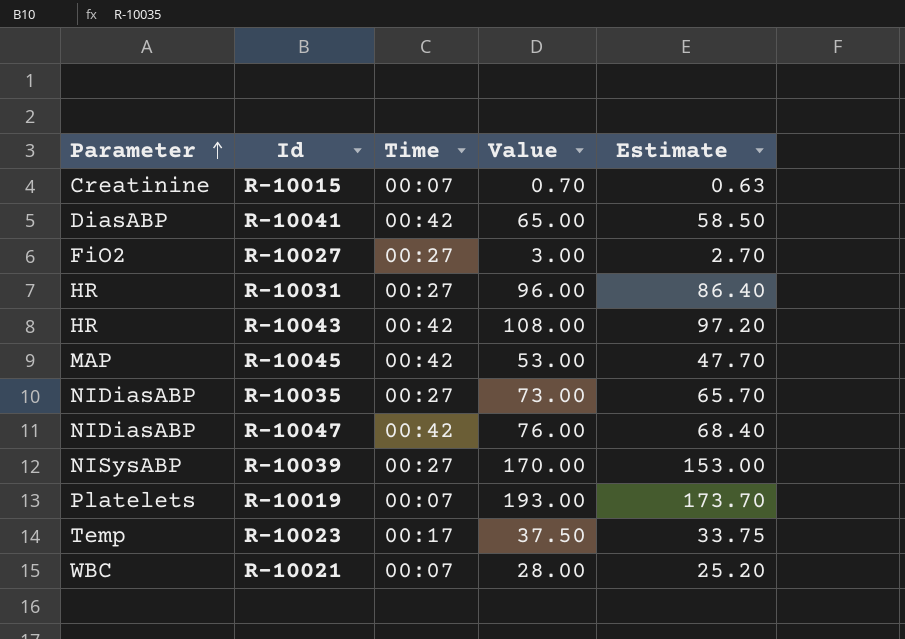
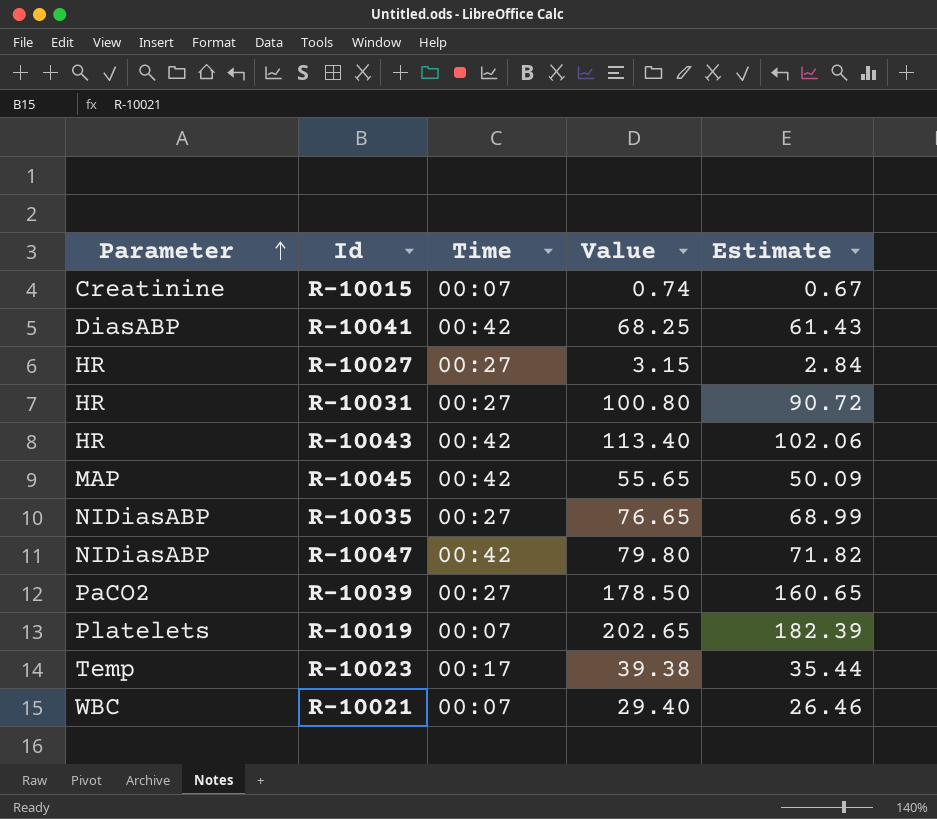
R-10015 | Value: 0.70 -> 0.74
R-10015 | Estimate: 0.63 -> 0.67
R-10041 | Value: 65.00 -> 68.25
R-10041 | Estimate: 58.50 -> 61.43
R-10027 | Parameter: FiO2 -> HR
R-10027 | Value: 3.00 -> 3.15
R-10027 | Estimate: 2.70 -> 2.84
R-10031 | Value: 96.00 -> 100.80
R-10031 | Estimate: 86.40 -> 90.72
R-10043 | Value: 108.00 -> 113.40
R-10043 | Estimate: 97.20 -> 102.06
R-10045 | Value: 53.00 -> 55.65
R-10045 | Estimate: 47.70 -> 50.09
R-10035 | Value: 73.00 -> 76.65
R-10035 | Estimate: 65.70 -> 68.99
R-10047 | Value: 76.00 -> 79.80
R-10047 | Estimate: 68.40 -> 71.82
R-10039 | Parameter: NISysABP -> PaCO2
R-10039 | Value: 170.00 -> 178.50
R-10039 | Estimate: 153.00 -> 160.65
R-10019 | Value: 193.00 -> 202.65
R-10019 | Estimate: 173.70 -> 182.39
R-10023 | Value: 37.50 -> 39.38
R-10023 | Estimate: 33.75 -> 35.44
R-10021 | Value: 28.00 -> 29.40
R-10021 | Estimate: 25.20 -> 26.46

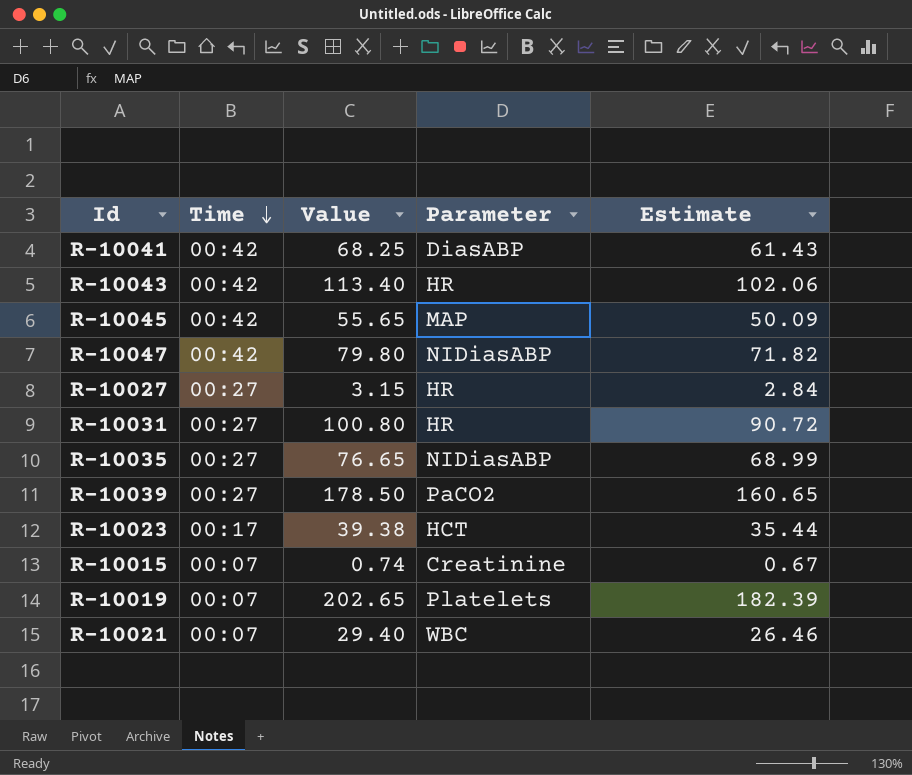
row order: Parameter ascending -> Time descending
column Parameter | position: 1 -> 4
R-10023 | Parameter: Temp -> HCT

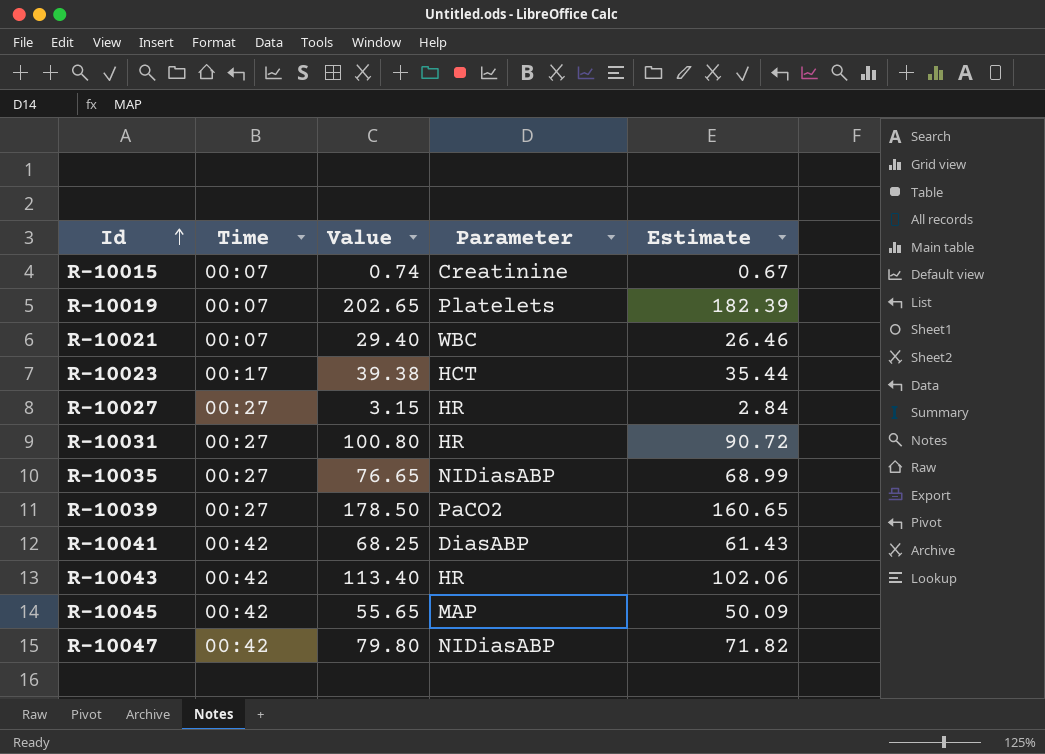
row order: Time descending -> Id ascending

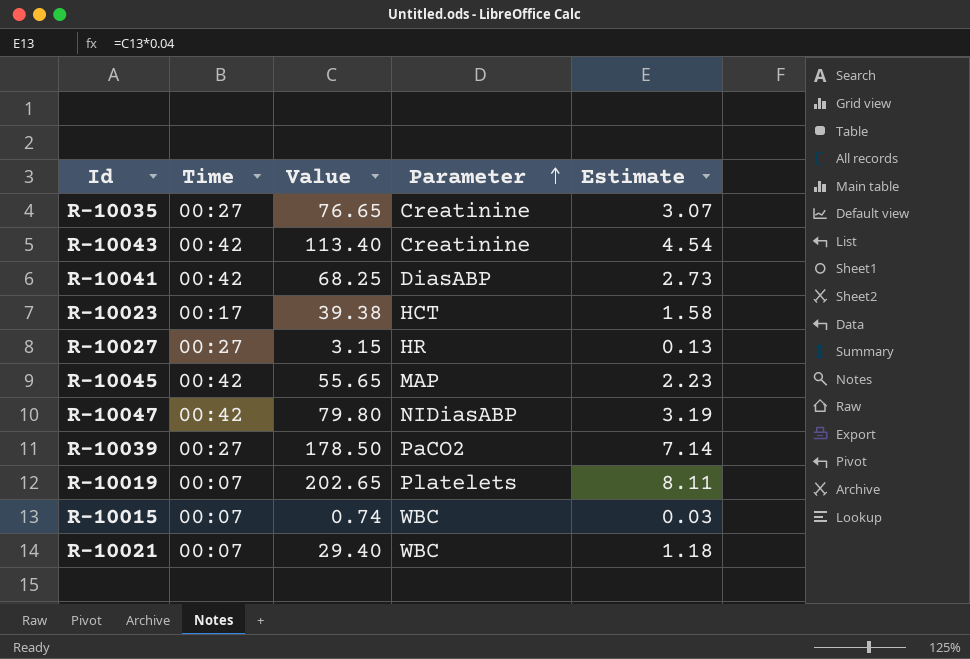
row order: Id ascending -> Parameter ascending
column Estimate | formula: [Value] * 0.9 -> [Value] * 0.04
row R-10031: 00:27 | 100.80 | HR | 90.72 -> none
R-10035 | Parameter: NIDiasABP -> Creatinine
R-10043 | Parameter: HR -> Creatinine
R-10015 | Parameter: Creatinine -> WBC

